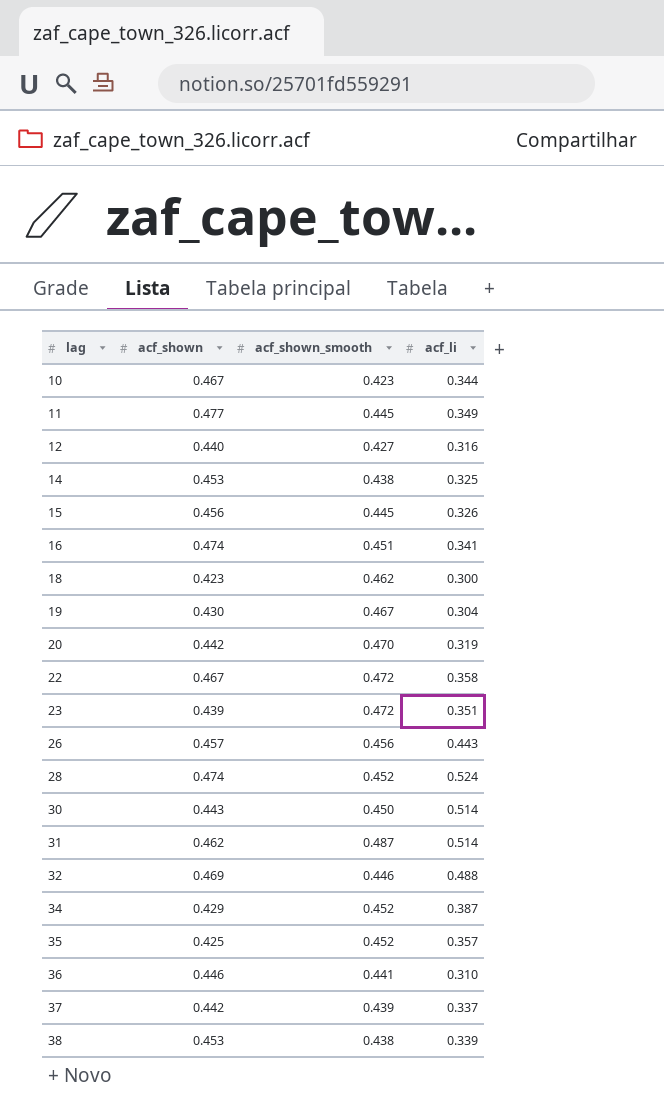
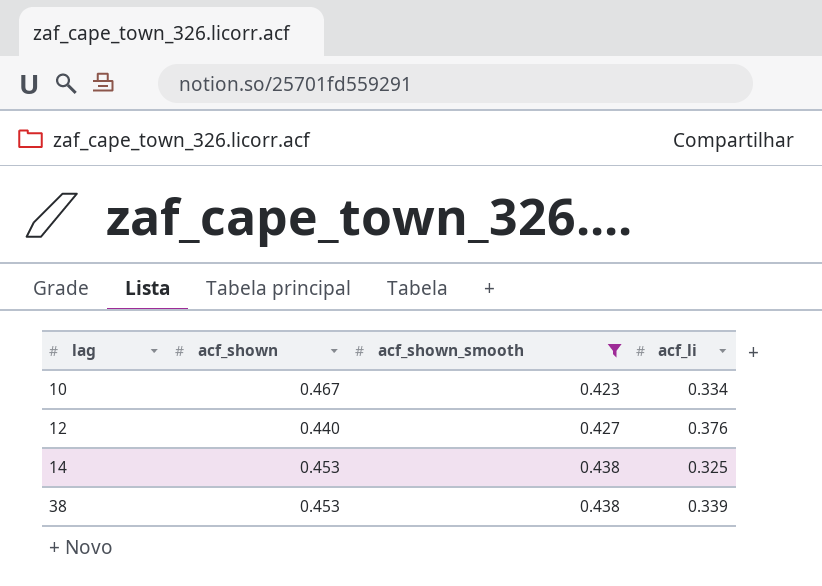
filter: none -> acf_shown_smooth <= 0.438
10 | acf_li: 0.344 -> 0.334
12 | acf_li: 0.316 -> 0.376

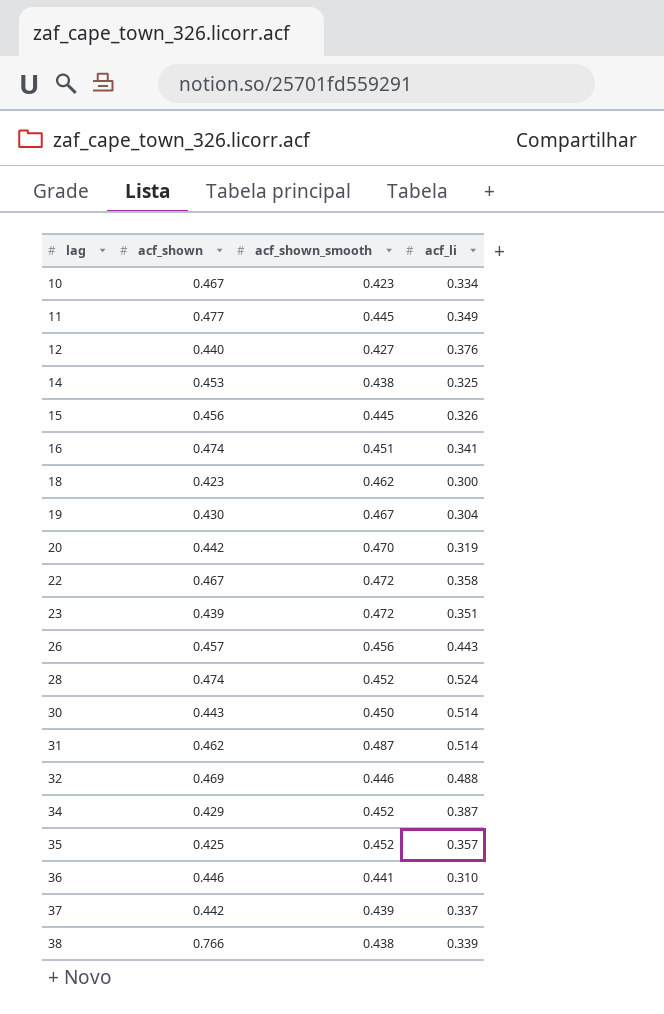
filter: acf_shown_smooth <= 0.438 -> none
38 | acf_shown: 0.453 -> 0.766

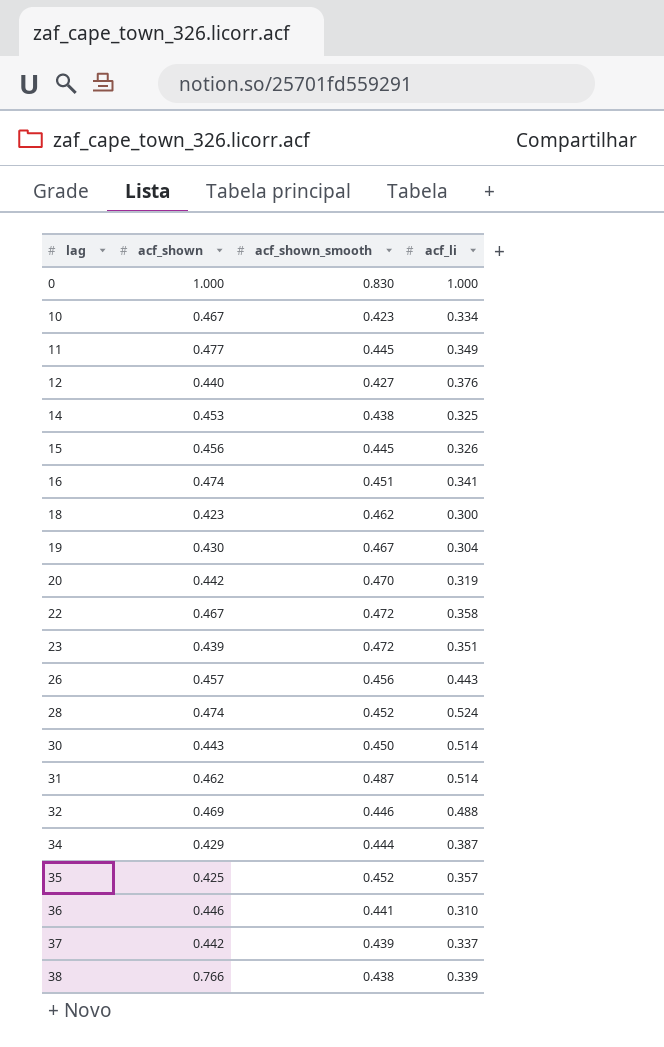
row 0: none -> 1.000 | 0.830 | 1.000
34 | acf_shown_smooth: 0.452 -> 0.444

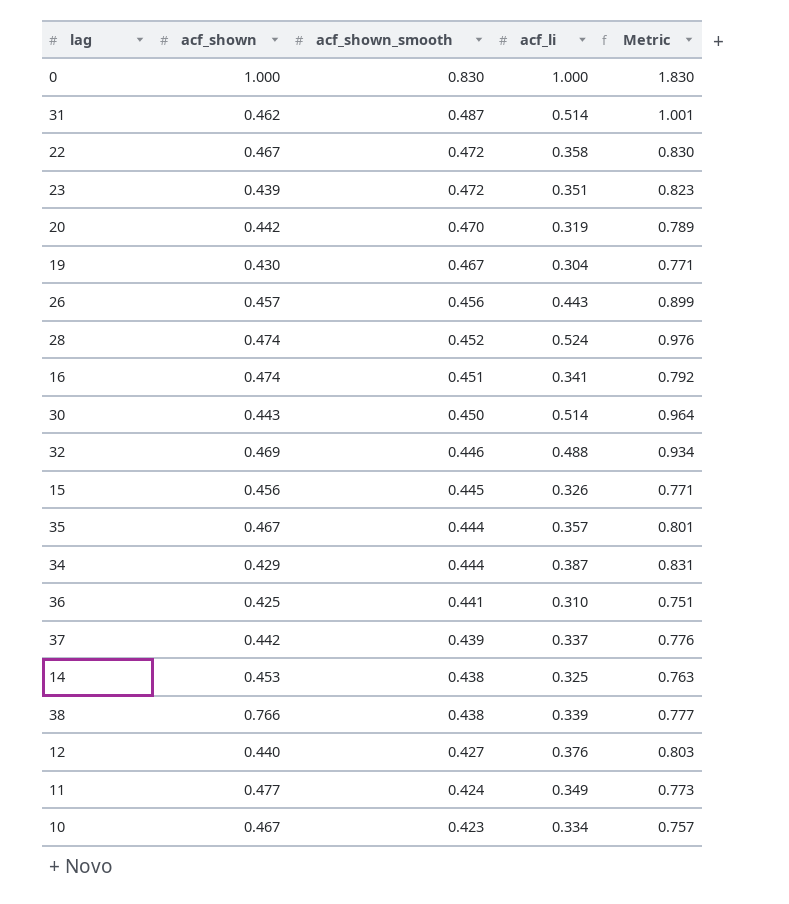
row order: lag ascending -> acf_shown_smooth descending
column Metric | formula: none -> [acf_shown_smooth] + [acf_li]
row 18: 0.423 | 0.462 | 0.300 -> none
35 | acf_shown: 0.425 -> 0.467
35 | acf_shown_smooth: 0.452 -> 0.444
36 | acf_shown: 0.446 -> 0.425
11 | acf_shown_smooth: 0.445 -> 0.424

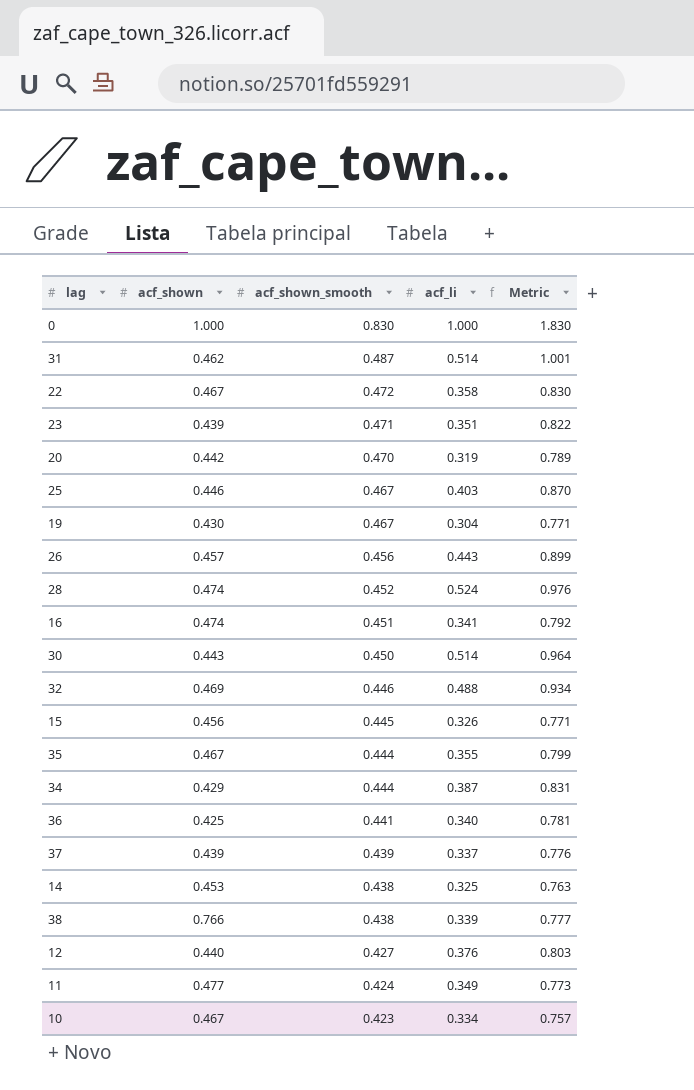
23 | acf_shown_smooth: 0.472 -> 0.471
23 | Metric: 0.823 -> 0.822
row 25: none -> 0.446 | 0.467 | 0.403 | 0.870
35 | acf_li: 0.357 -> 0.355
35 | Metric: 0.801 -> 0.799
36 | acf_li: 0.310 -> 0.340
36 | Metric: 0.751 -> 0.781
37 | acf_shown: 0.442 -> 0.439

